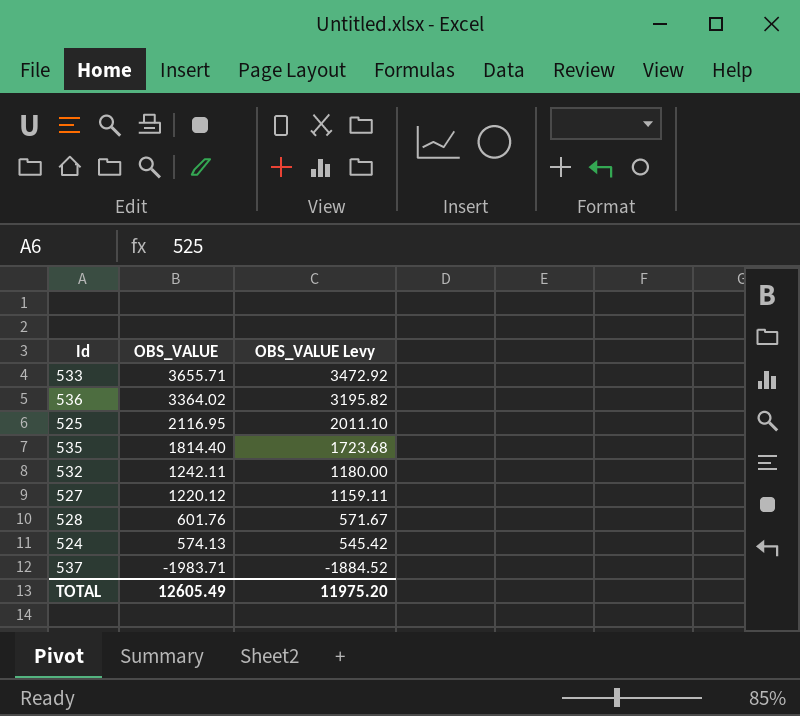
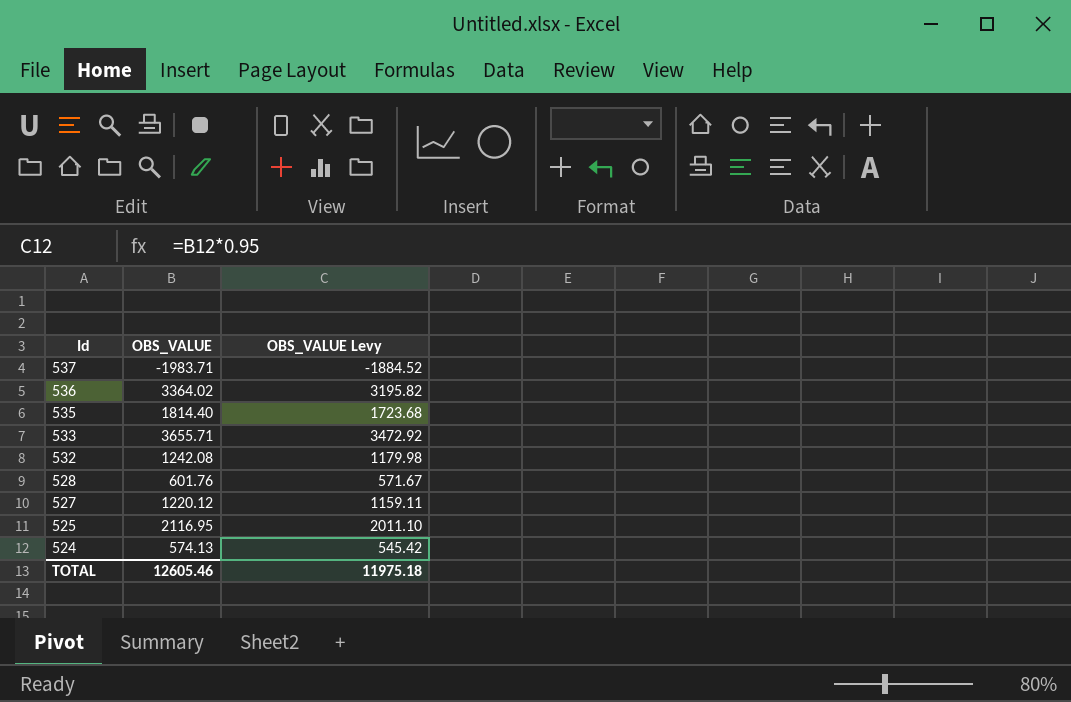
row order: OBS_VALUE descending -> Id descending
532 | OBS_VALUE: 1242.11 -> 1242.08
532 | OBS_VALUE Levy: 1180.00 -> 1179.98
TOTAL | OBS_VALUE: 12605.49 -> 12605.46
TOTAL | OBS_VALUE Levy: 11975.20 -> 11975.18

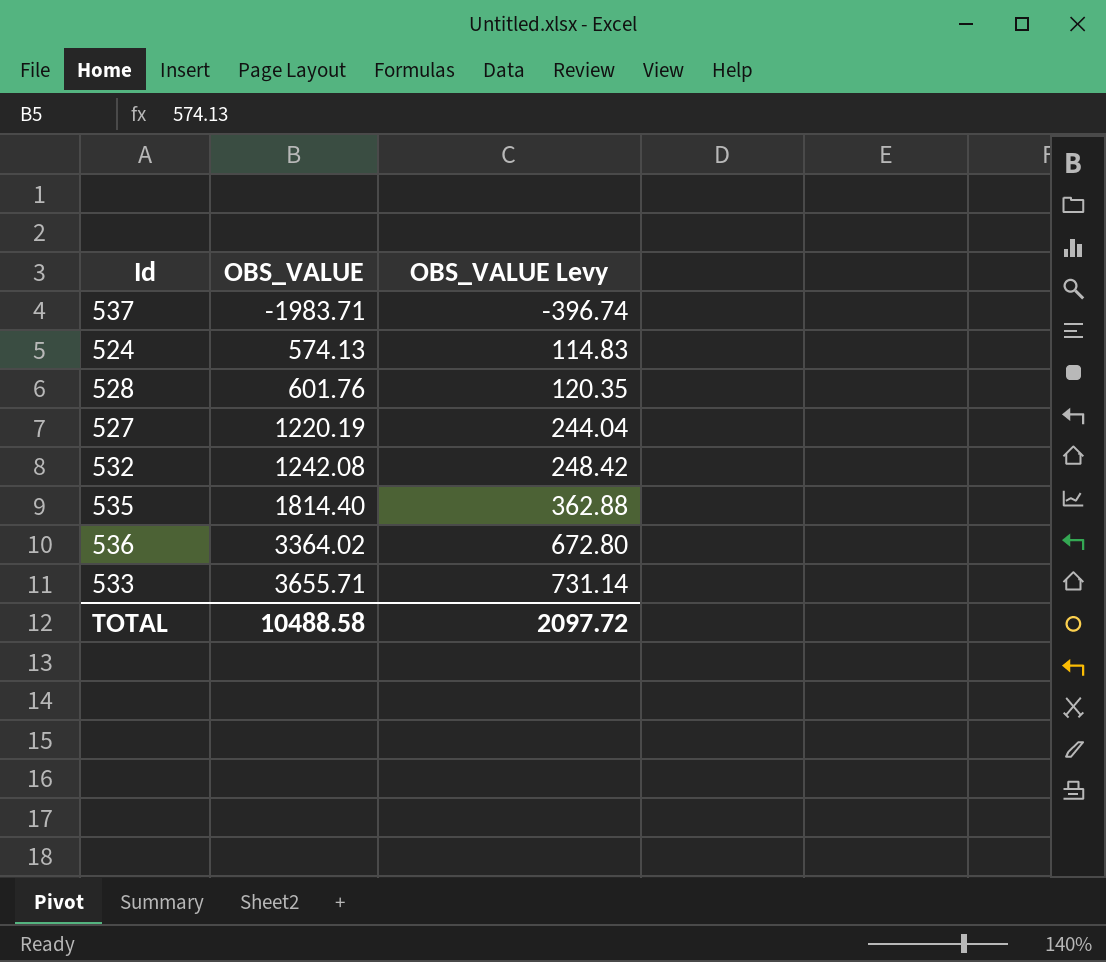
row order: Id descending -> OBS_VALUE ascending
column OBS_VALUE Levy | formula: [OBS_VALUE] * 0.95 -> [OBS_VALUE] * 0.2
row 525: 2116.95 | 2011.10 -> none
527 | OBS_VALUE: 1220.12 -> 1220.19
TOTAL | OBS_VALUE: 12605.46 -> 10488.58
TOTAL | OBS_VALUE Levy: 11975.18 -> 2097.72

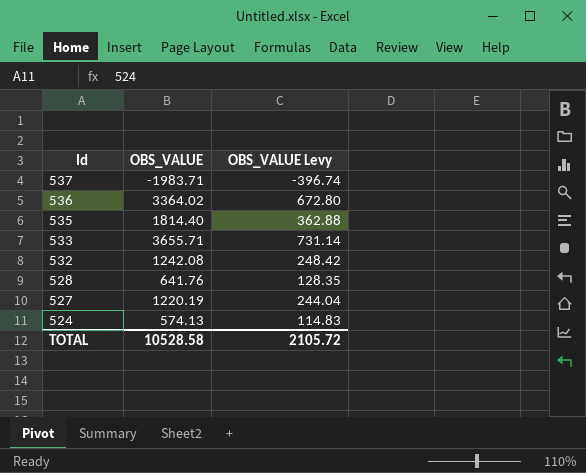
row order: OBS_VALUE ascending -> Id descending
528 | OBS_VALUE: 601.76 -> 641.76
528 | OBS_VALUE Levy: 120.35 -> 128.35
TOTAL | OBS_VALUE: 10488.58 -> 10528.58
TOTAL | OBS_VALUE Levy: 2097.72 -> 2105.72

